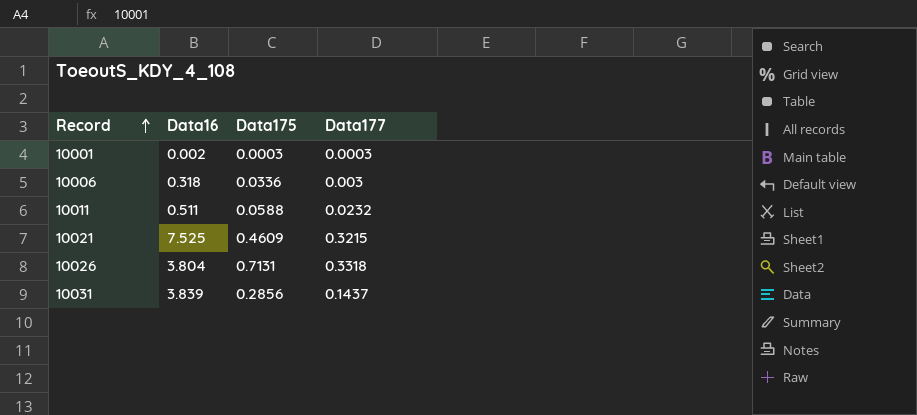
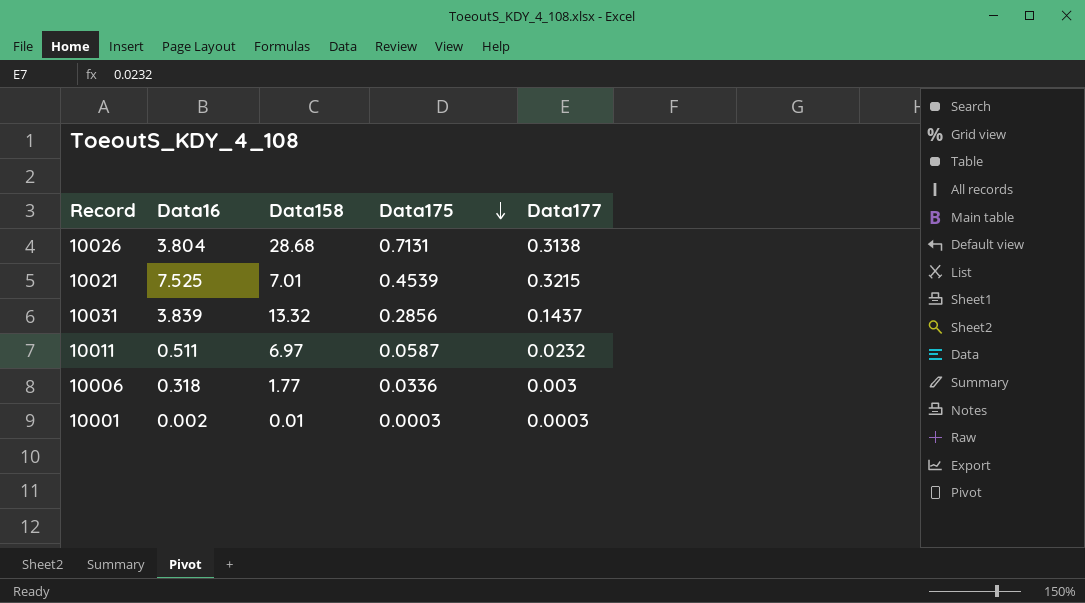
row order: Record ascending -> Data175 descending
column Data158 | position: none -> 3
10026 | Data177: 0.3318 -> 0.3138
10021 | Data175: 0.4609 -> 0.4539
10011 | Data175: 0.0588 -> 0.0587

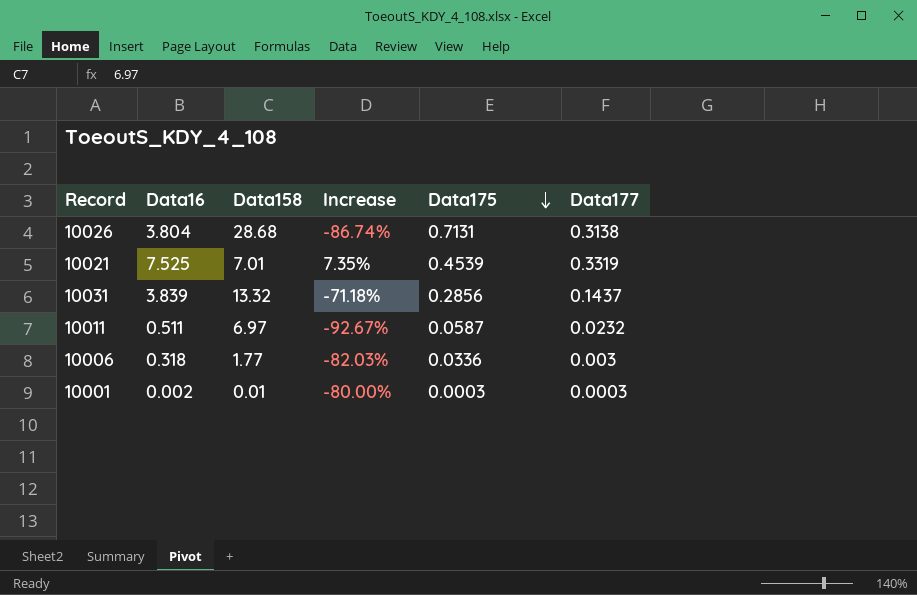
column Increase | formula: none -> ([Data16] - [Data158]) / [Data158]
10021 | Data177: 0.3215 -> 0.3319

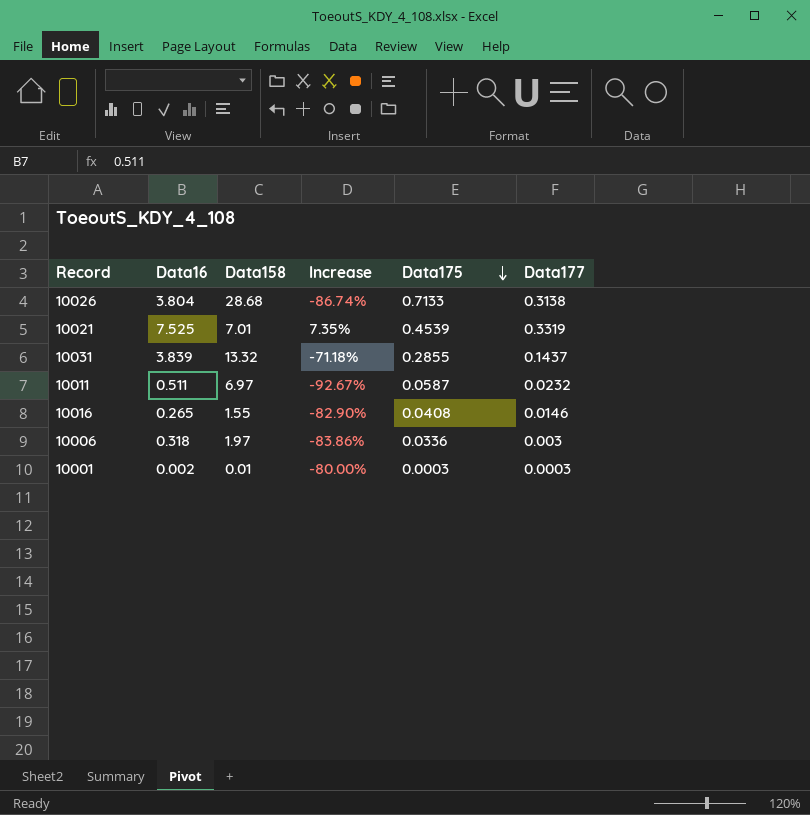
10026 | Data175: 0.7131 -> 0.7133
10031 | Data175: 0.2856 -> 0.2855
row 10016: none -> 0.265 | 1.55 | -82.90% | 0.0408 | 0.0146
10006 | Data158: 1.77 -> 1.97
10006 | Increase: -82.03% -> -83.86%

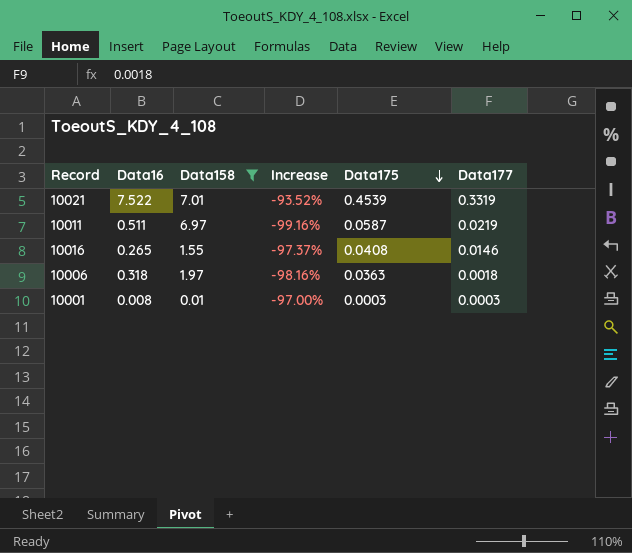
filter: none -> Data158 <= 7.01
column Increase | formula: ([Data16] - [Data158]) / [Data158] -> ([Data175] - [Data158]) / [Data158]
10021 | Data16: 7.525 -> 7.522
10011 | Data177: 0.0232 -> 0.0219
10006 | Data175: 0.0336 -> 0.0363
10006 | Data177: 0.003 -> 0.0018
10001 | Data16: 0.002 -> 0.008

